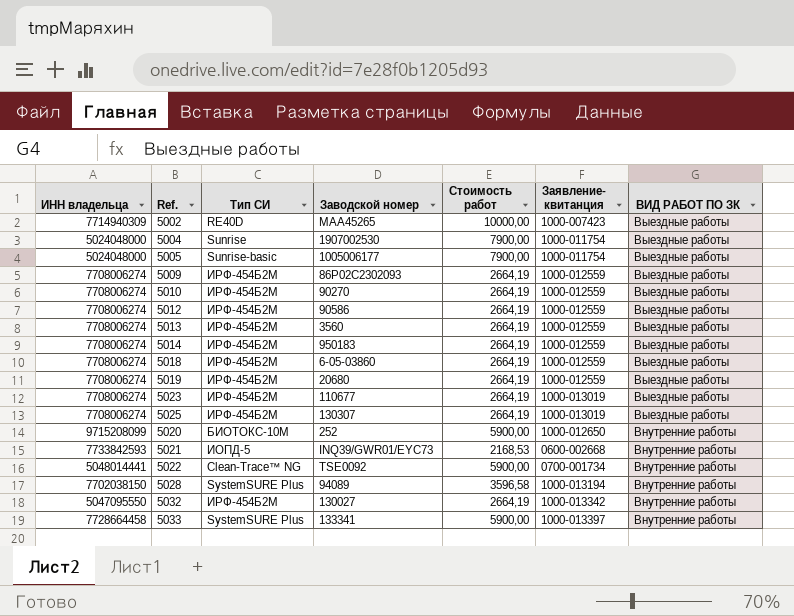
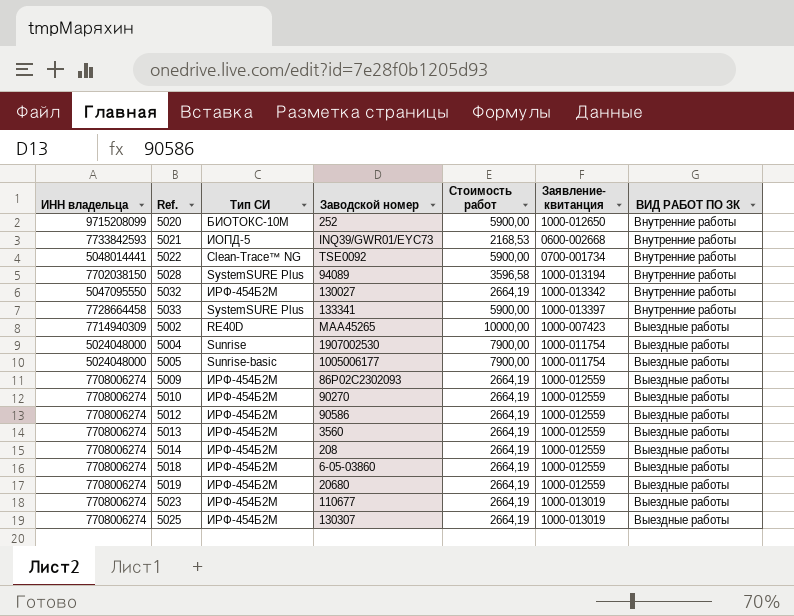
row order: ВИД РАБОТ ПО ЗК descending -> ВИД РАБОТ ПО ЗК ascending
5014 | Заводской номер: 950183 -> 208

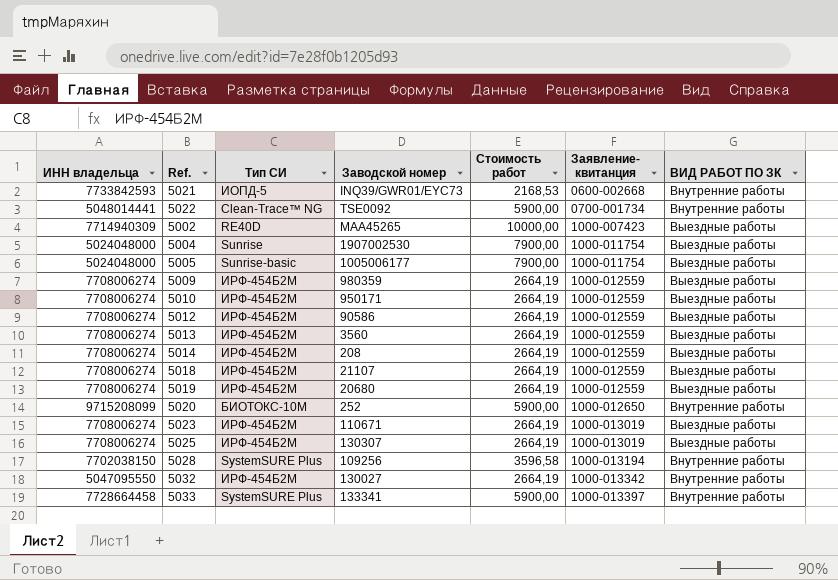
row order: ВИД РАБОТ ПО ЗК ascending -> Заявление- квитанция ascending
5009 | Заводской номер: 86P02C2302093 -> 980359
5010 | Заводской номер: 90270 -> 950171
5018 | Заводской номер: 6-05-03860 -> 21107
5023 | Заводской номер: 110677 -> 110671
5028 | Заводской номер: 94089 -> 109256

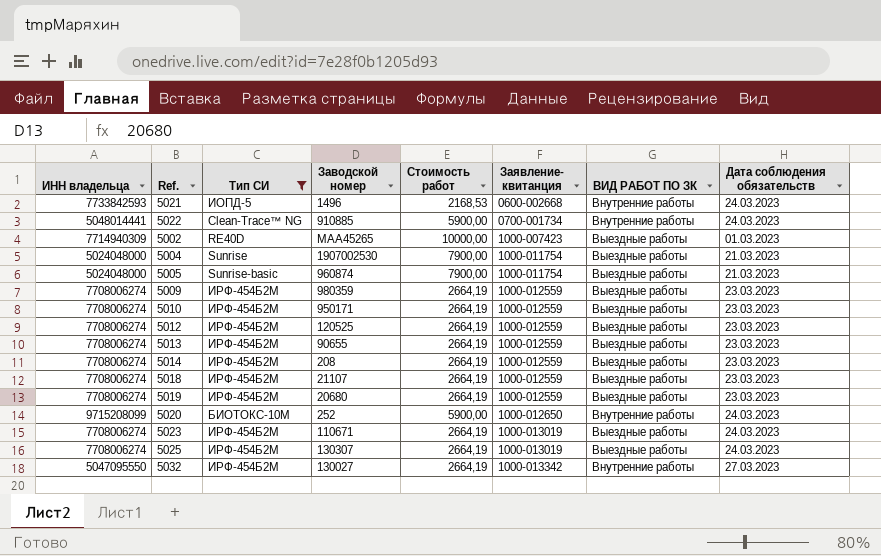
filter: none -> Тип СИ != SystemSURE Plus
column Дата соблюдения обязательств | position: none -> 8
5021 | Заводской номер: INQ39/GWR01/EYC73 -> 1496
5022 | Заводской номер: TSE0092 -> 910885
5005 | Заводской номер: 1005006177 -> 960874
5012 | Заводской номер: 90586 -> 120525
5013 | Заводской номер: 3560 -> 90655

